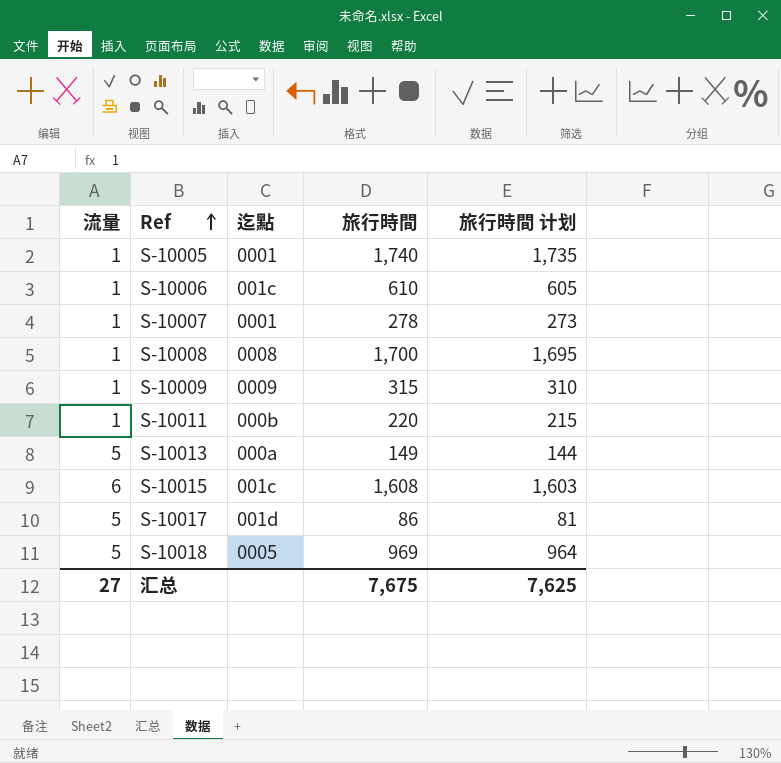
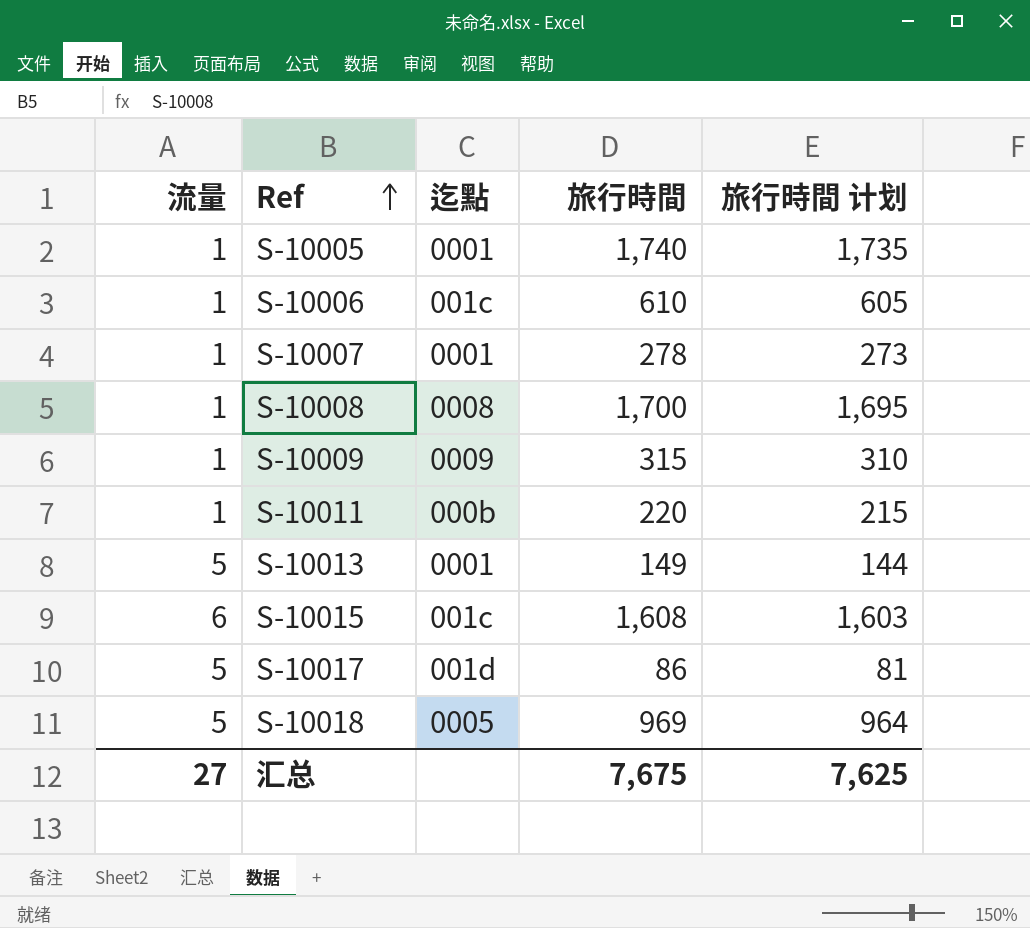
S-10013 | 迄點: 000a -> 0001

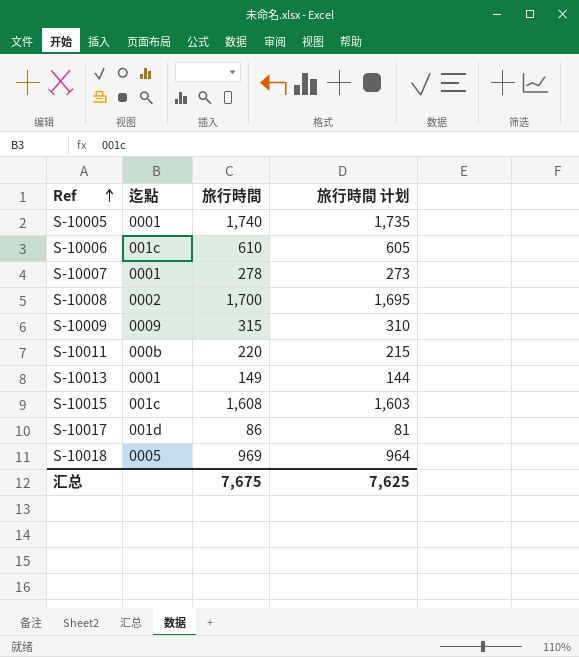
column 流量 | position: 1 -> none
S-10008 | 迄點: 0008 -> 0002

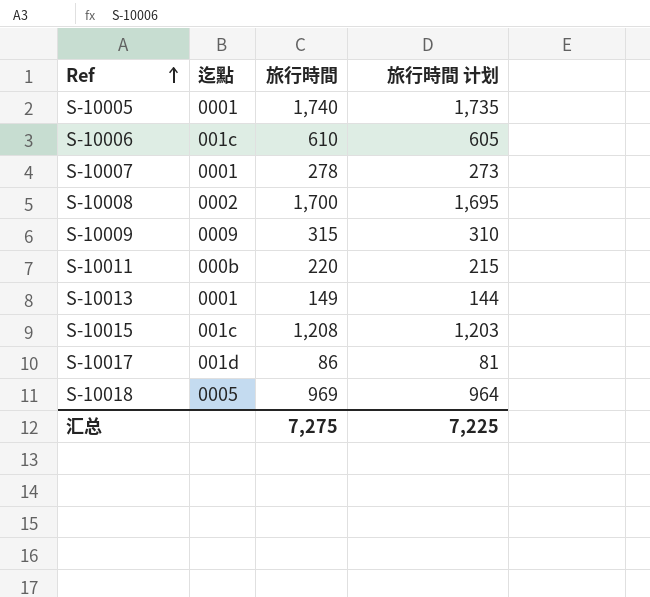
S-10015 | 旅行時間: 1,608 -> 1,208
S-10015 | 旅行時間 计划: 1,603 -> 1,203
汇总 | 旅行時間: 7,675 -> 7,275
汇总 | 旅行時間 计划: 7,625 -> 7,225

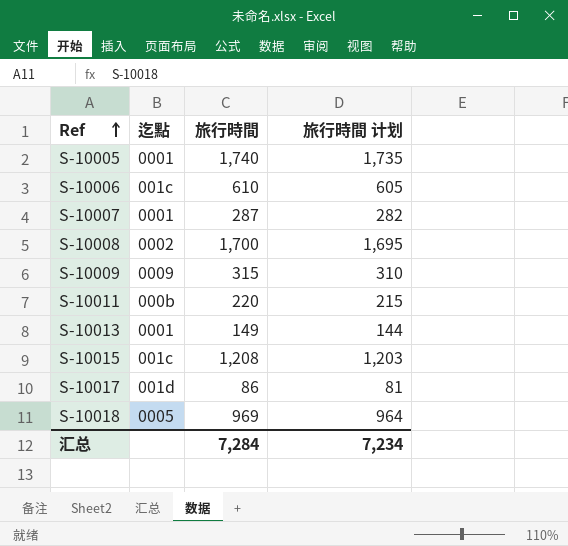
S-10007 | 旅行時間: 278 -> 287
S-10007 | 旅行時間 计划: 273 -> 282
汇总 | 旅行時間: 7,275 -> 7,284
汇总 | 旅行時間 计划: 7,225 -> 7,234

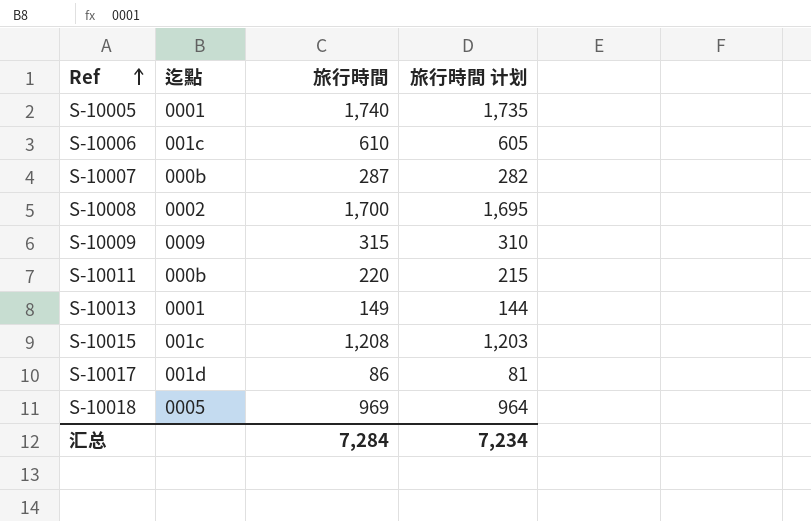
S-10007 | 迄點: 0001 -> 000b

